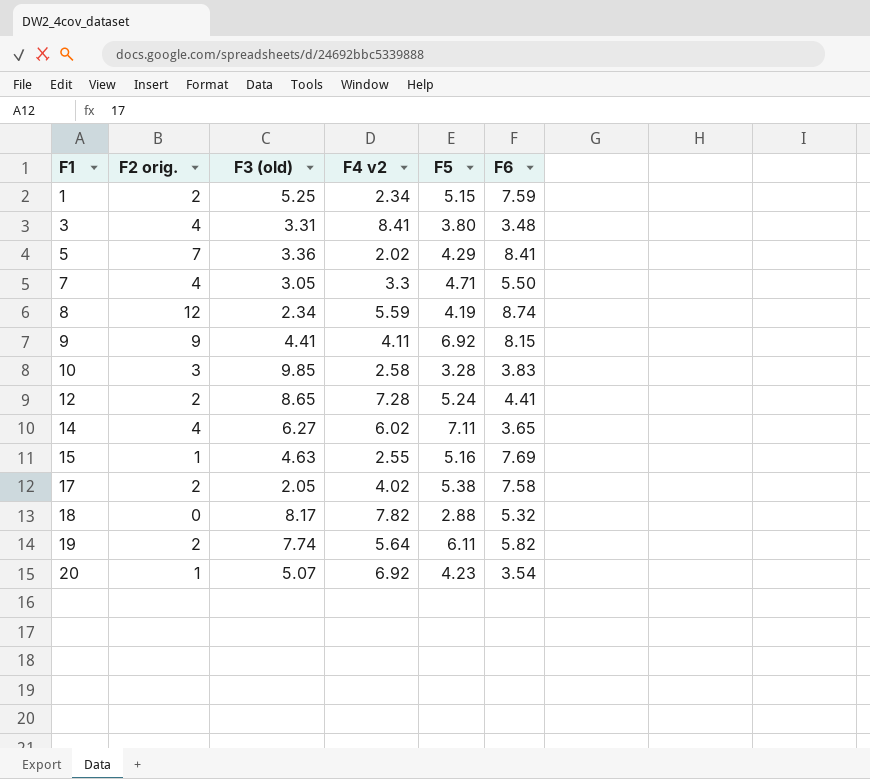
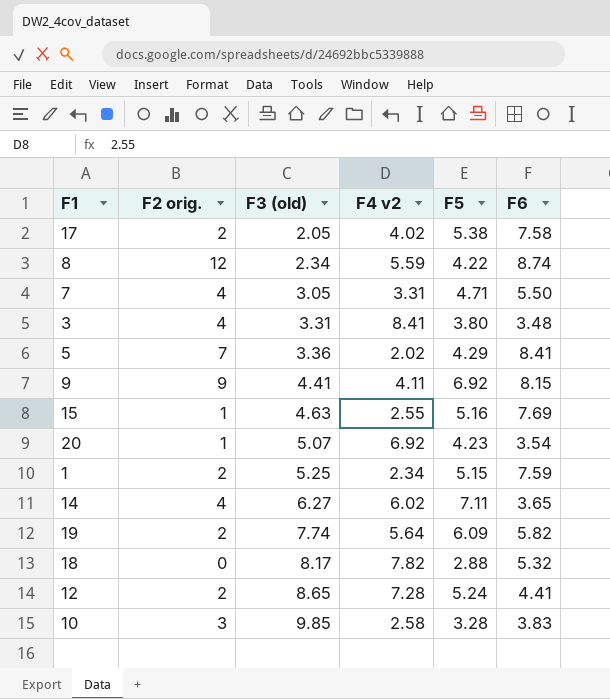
row order: F1 ascending -> F3 (old) ascending
8 | F5: 4.19 -> 4.22
7 | F4 v2: 3.3 -> 3.31
19 | F5: 6.11 -> 6.09

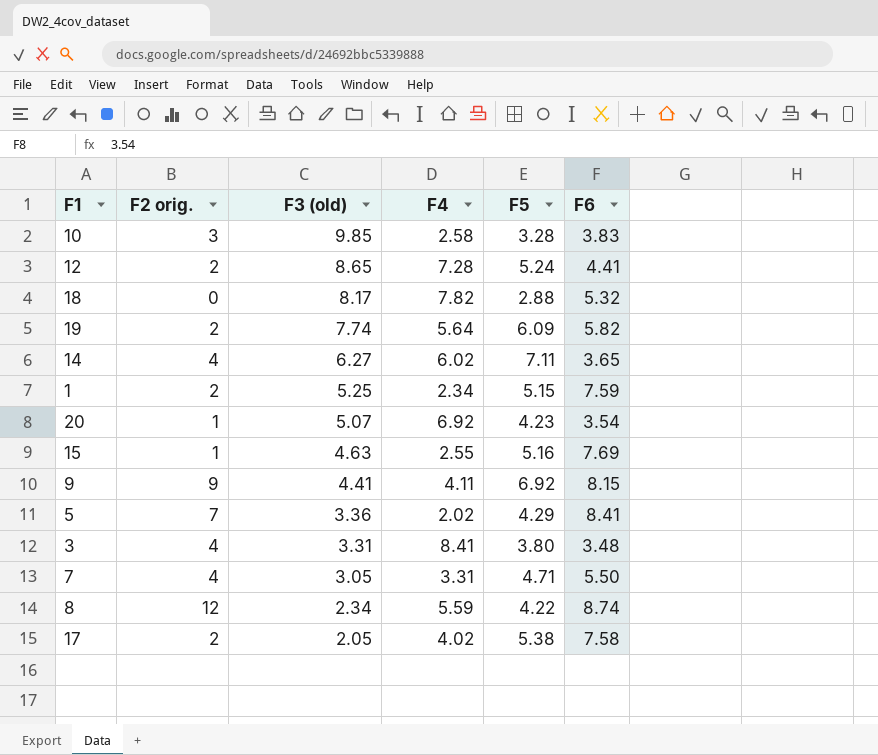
row order: F3 (old) ascending -> F3 (old) descending
column name: F4 v2 -> F4

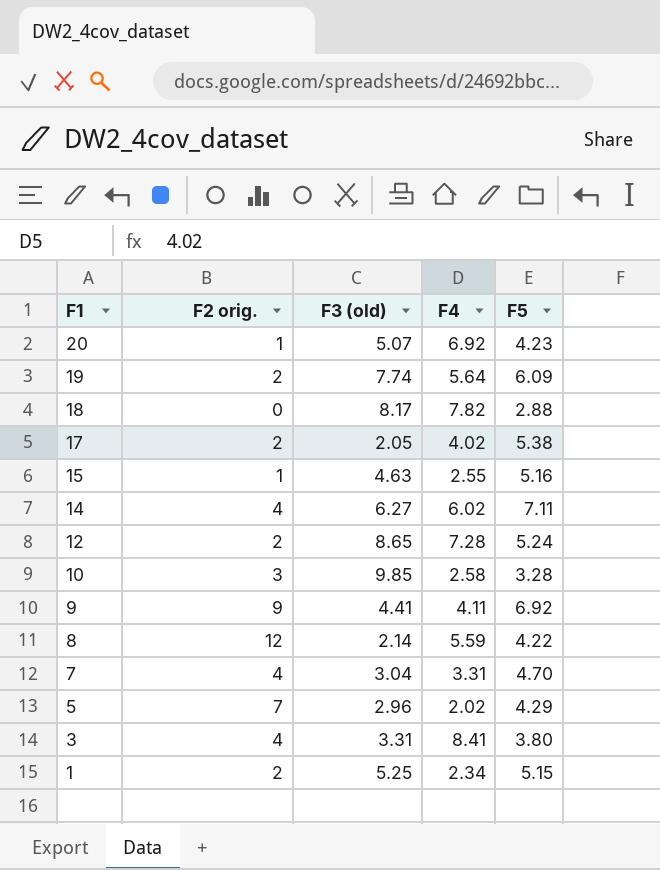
row order: F3 (old) descending -> F1 descending
column F6 | position: 6 -> none
8 | F3 (old): 2.34 -> 2.14
7 | F3 (old): 3.05 -> 3.04
7 | F5: 4.71 -> 4.70
5 | F3 (old): 3.36 -> 2.96

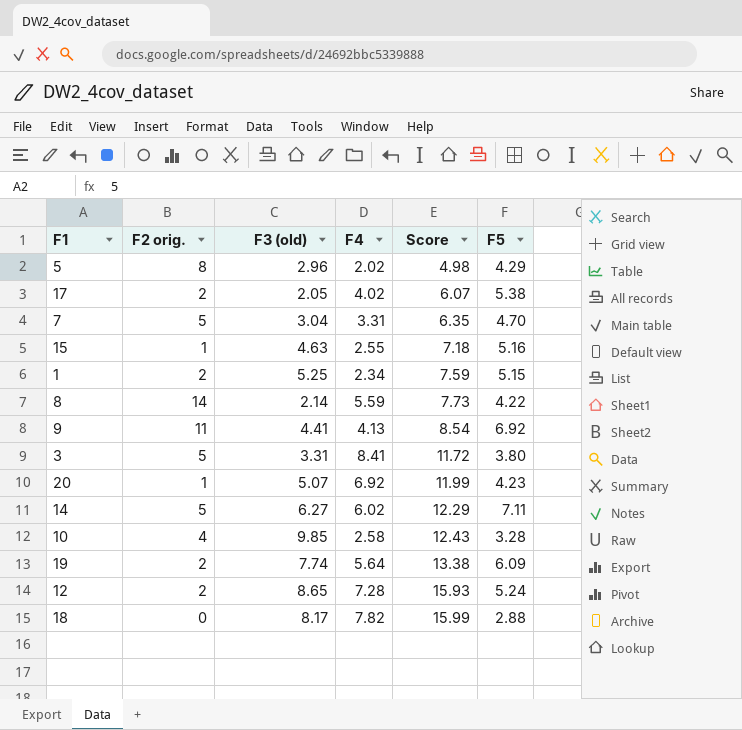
row order: F1 descending -> Score ascending
column Score | formula: none -> [F3 (old)] + [F4]
5 | F2 orig.: 7 -> 8
7 | F2 orig.: 4 -> 5
8 | F2 orig.: 12 -> 14
9 | F2 orig.: 9 -> 11
9 | F4: 4.11 -> 4.13
3 | F2 orig.: 4 -> 5
14 | F2 orig.: 4 -> 5
10 | F2 orig.: 3 -> 4

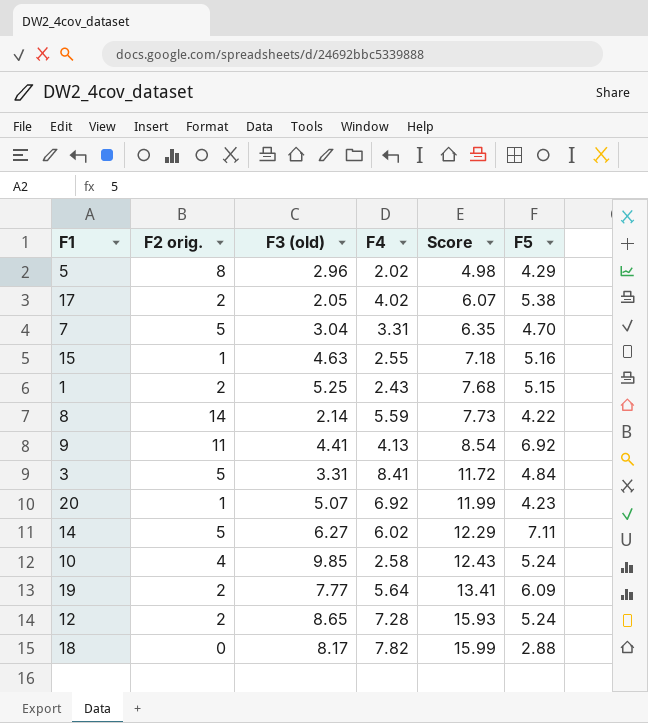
1 | F4: 2.34 -> 2.43
1 | Score: 7.59 -> 7.68
3 | F5: 3.80 -> 4.84
10 | F5: 3.28 -> 5.24
19 | F3 (old): 7.74 -> 7.77
19 | Score: 13.38 -> 13.41

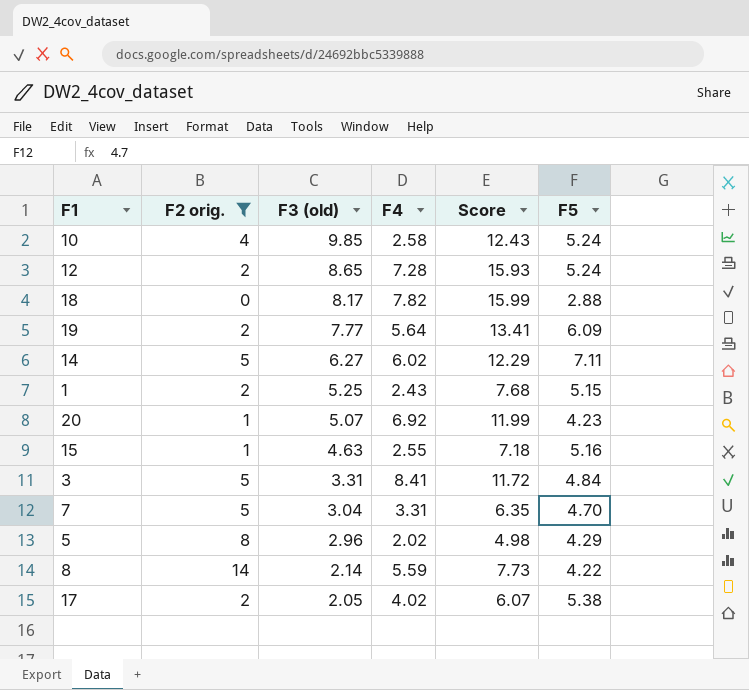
filter: none -> F2 orig. != 11
row order: Score ascending -> F3 (old) descending

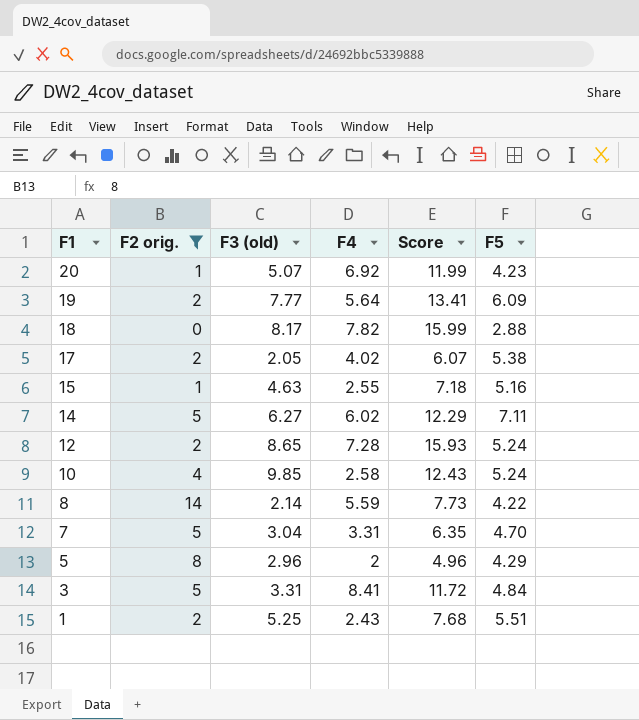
row order: F3 (old) descending -> F1 descending
5 | F4: 2.02 -> 2
5 | Score: 4.98 -> 4.96
1 | F5: 5.15 -> 5.51

